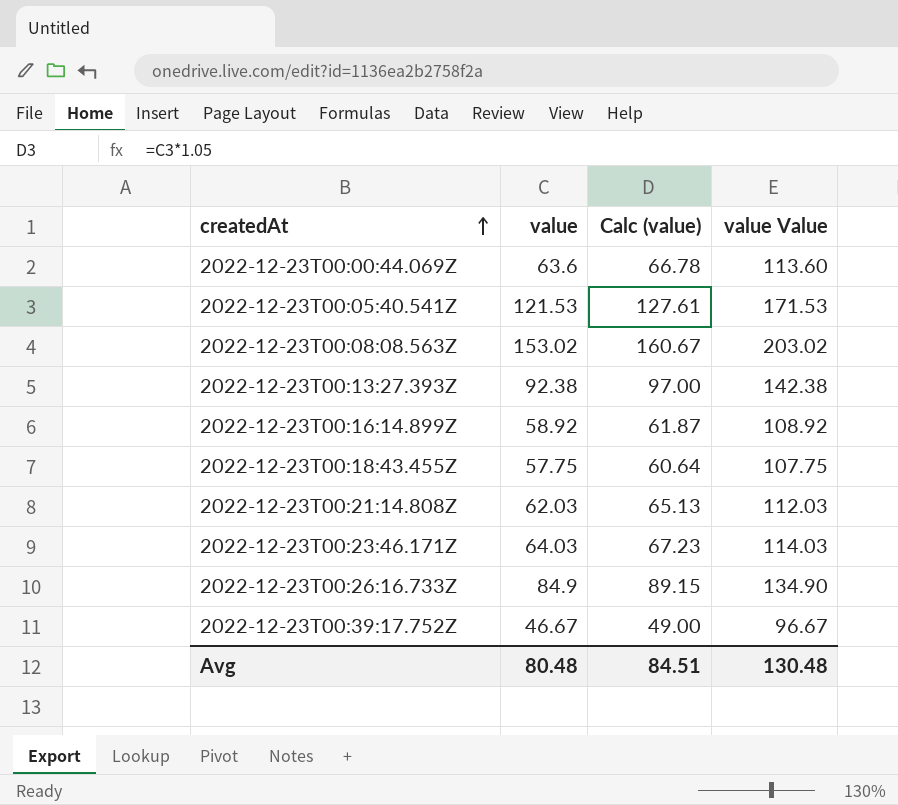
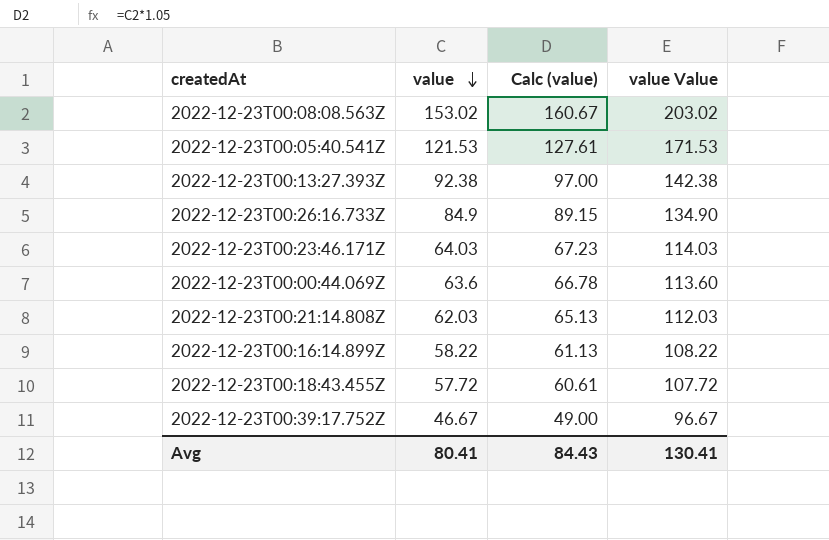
row order: createdAt ascending -> value descending
2022-12-23T00:16:14.899Z | value: 58.92 -> 58.22
2022-12-23T00:16:14.899Z | Calc (value): 61.87 -> 61.13
2022-12-23T00:16:14.899Z | value Value: 108.92 -> 108.22
2022-12-23T00:18:43.455Z | value: 57.75 -> 57.72
2022-12-23T00:18:43.455Z | Calc (value): 60.64 -> 60.61
2022-12-23T00:18:43.455Z | value Value: 107.75 -> 107.72
Avg | value: 80.48 -> 80.41
Avg | Calc (value): 84.51 -> 84.43
Avg | value Value: 130.48 -> 130.41

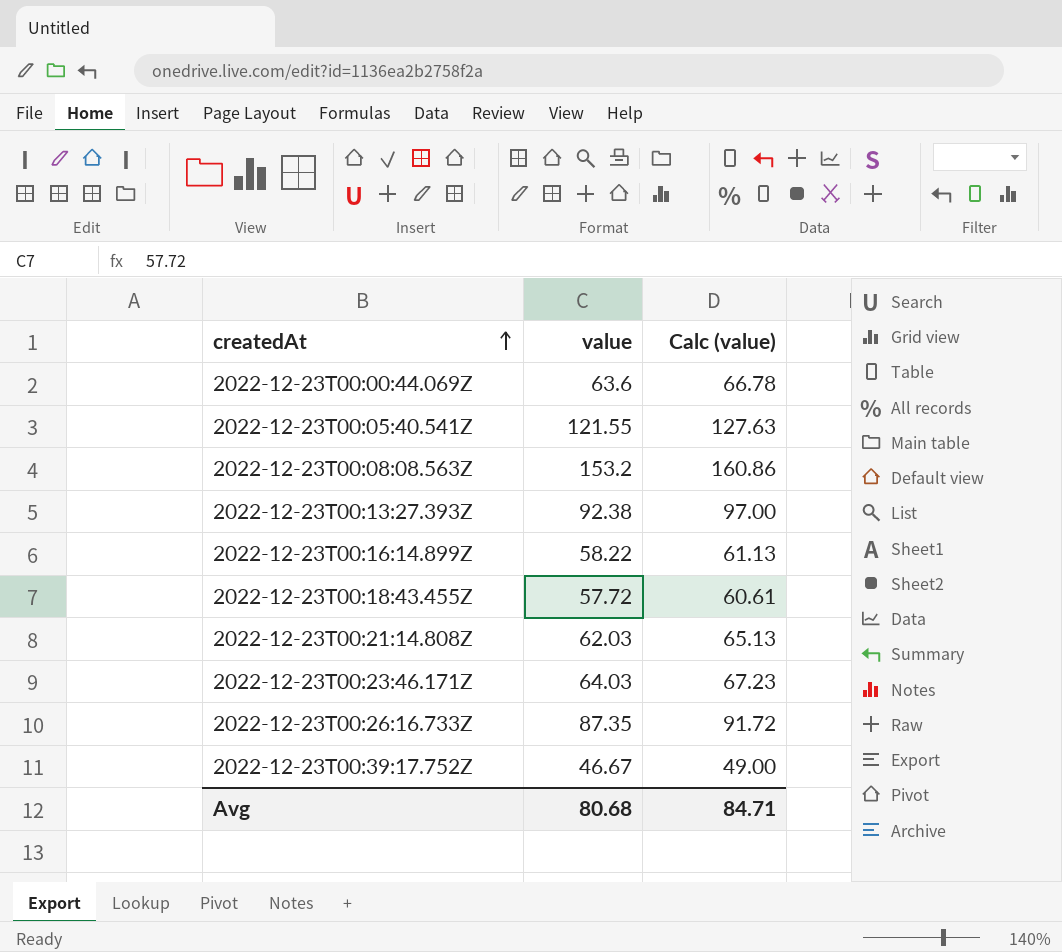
row order: value descending -> createdAt ascending
column value Value | formula: [value] + 50 -> none
2022-12-23T00:05:40.541Z | value: 121.53 -> 121.55
2022-12-23T00:05:40.541Z | Calc (value): 127.61 -> 127.63
2022-12-23T00:08:08.563Z | value: 153.02 -> 153.2
2022-12-23T00:08:08.563Z | Calc (value): 160.67 -> 160.86
2022-12-23T00:26:16.733Z | value: 84.9 -> 87.35
2022-12-23T00:26:16.733Z | Calc (value): 89.15 -> 91.72
Avg | value: 80.41 -> 80.68
Avg | Calc (value): 84.43 -> 84.71

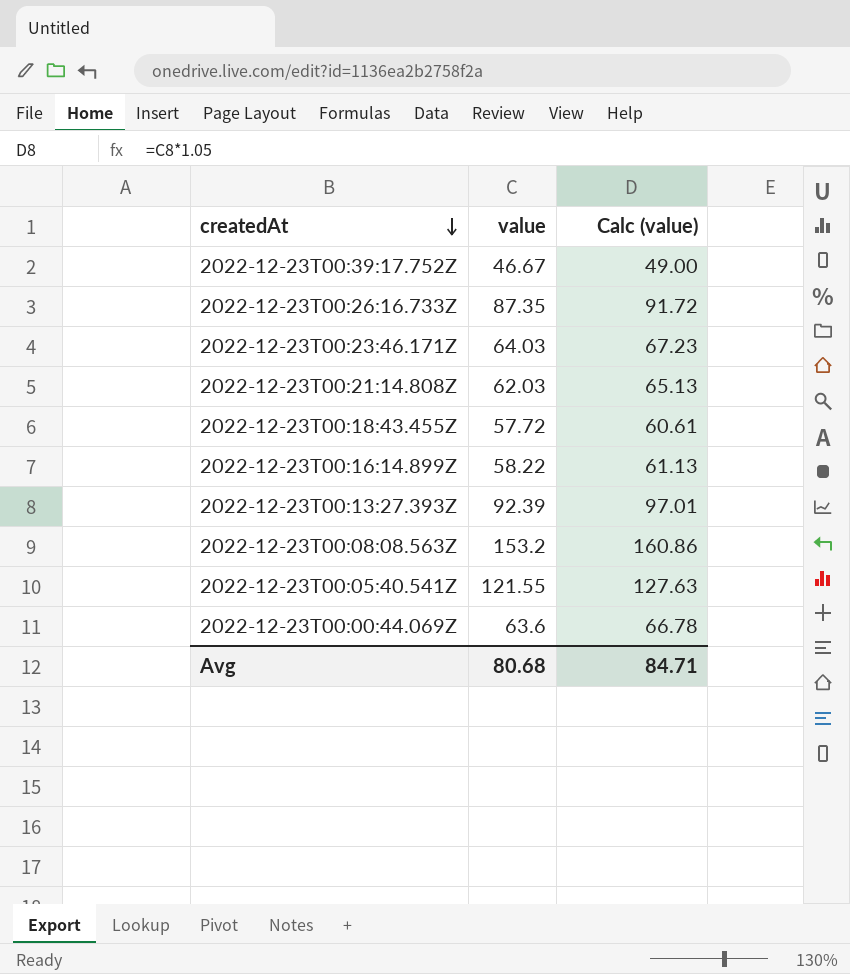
row order: createdAt ascending -> createdAt descending
2022-12-23T00:13:27.393Z | value: 92.38 -> 92.39
2022-12-23T00:13:27.393Z | Calc (value): 97.00 -> 97.01

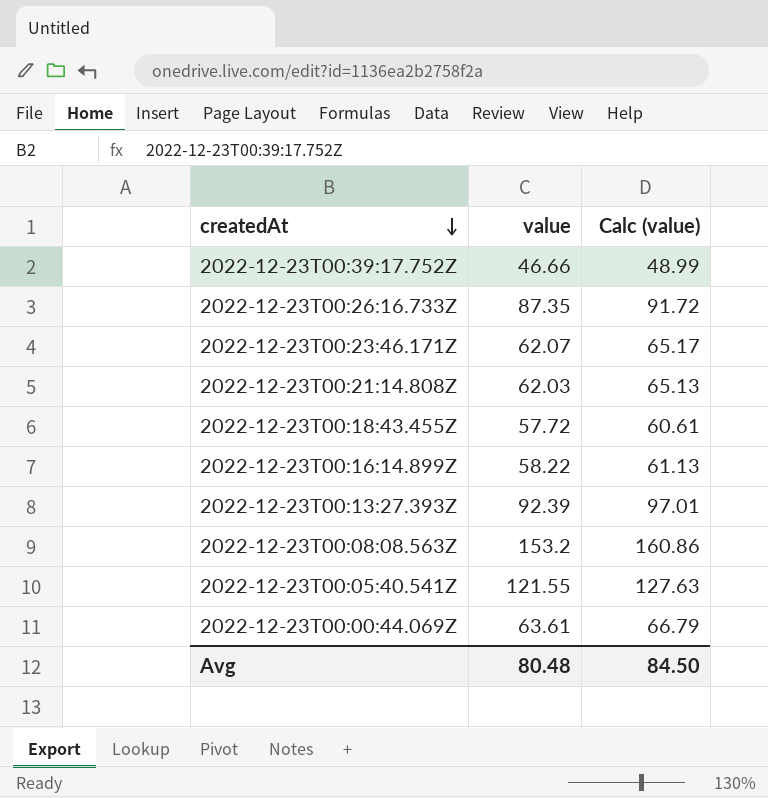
2022-12-23T00:39:17.752Z | value: 46.67 -> 46.66
2022-12-23T00:39:17.752Z | Calc (value): 49.00 -> 48.99
2022-12-23T00:23:46.171Z | value: 64.03 -> 62.07
2022-12-23T00:23:46.171Z | Calc (value): 67.23 -> 65.17
2022-12-23T00:00:44.069Z | value: 63.6 -> 63.61
2022-12-23T00:00:44.069Z | Calc (value): 66.78 -> 66.79
Avg | value: 80.68 -> 80.48
Avg | Calc (value): 84.71 -> 84.50

